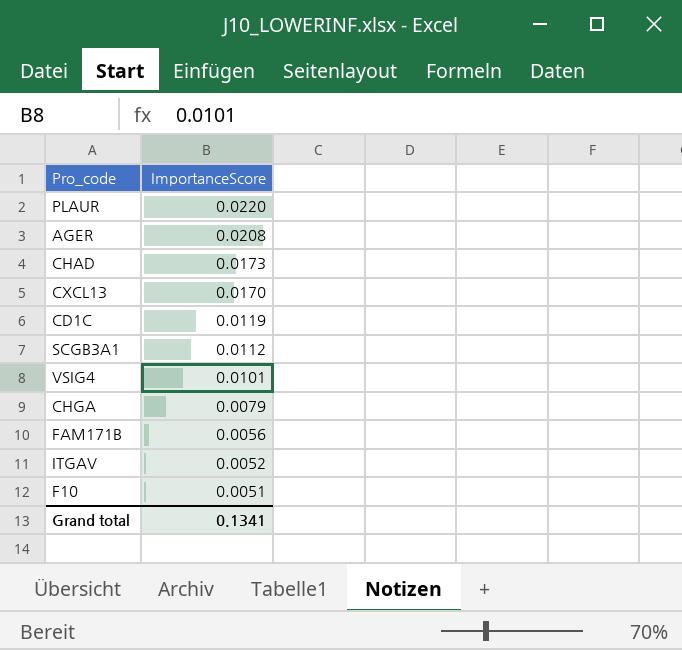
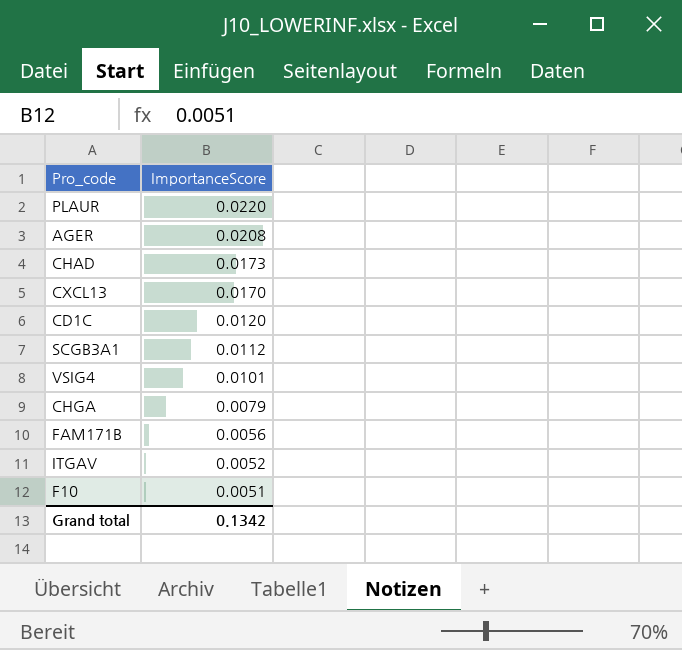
CD1C | ImportanceScore: 0.0119 -> 0.0120
Grand total | ImportanceScore: 0.1341 -> 0.1342

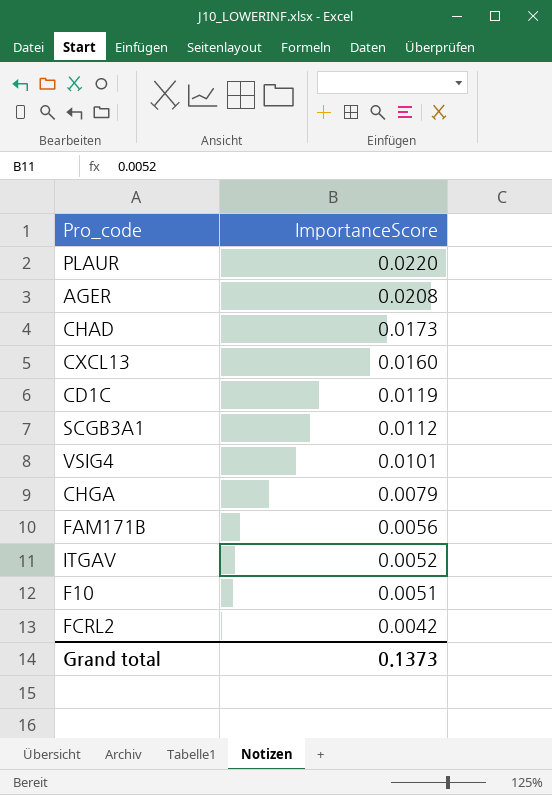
CXCL13 | ImportanceScore: 0.0170 -> 0.0160
CD1C | ImportanceScore: 0.0120 -> 0.0119
row FCRL2: none -> 0.0042
Grand total | ImportanceScore: 0.1342 -> 0.1373

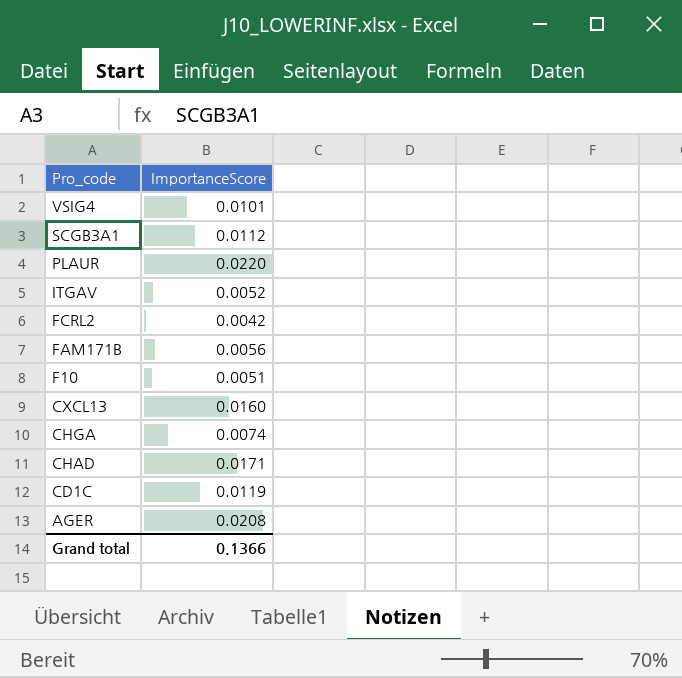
row order: ImportanceScore descending -> Pro_code descending
CHGA | ImportanceScore: 0.0079 -> 0.0074
CHAD | ImportanceScore: 0.0173 -> 0.0171
Grand total | ImportanceScore: 0.1373 -> 0.1366

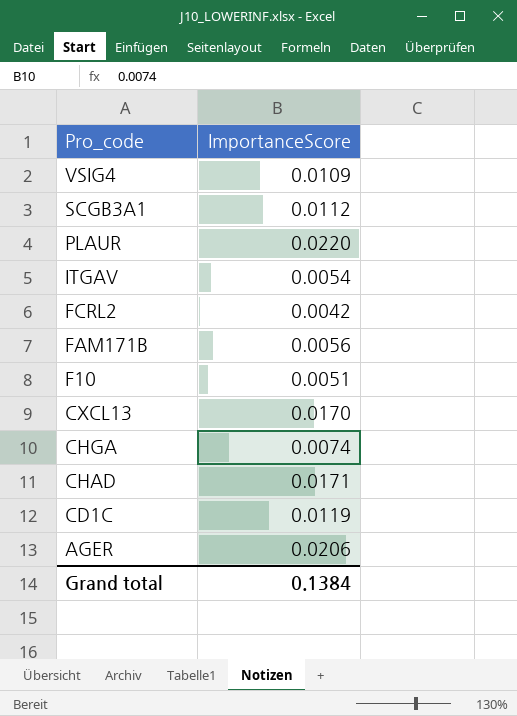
VSIG4 | ImportanceScore: 0.0101 -> 0.0109
ITGAV | ImportanceScore: 0.0052 -> 0.0054
CXCL13 | ImportanceScore: 0.0160 -> 0.0170
AGER | ImportanceScore: 0.0208 -> 0.0206
Grand total | ImportanceScore: 0.1366 -> 0.1384

